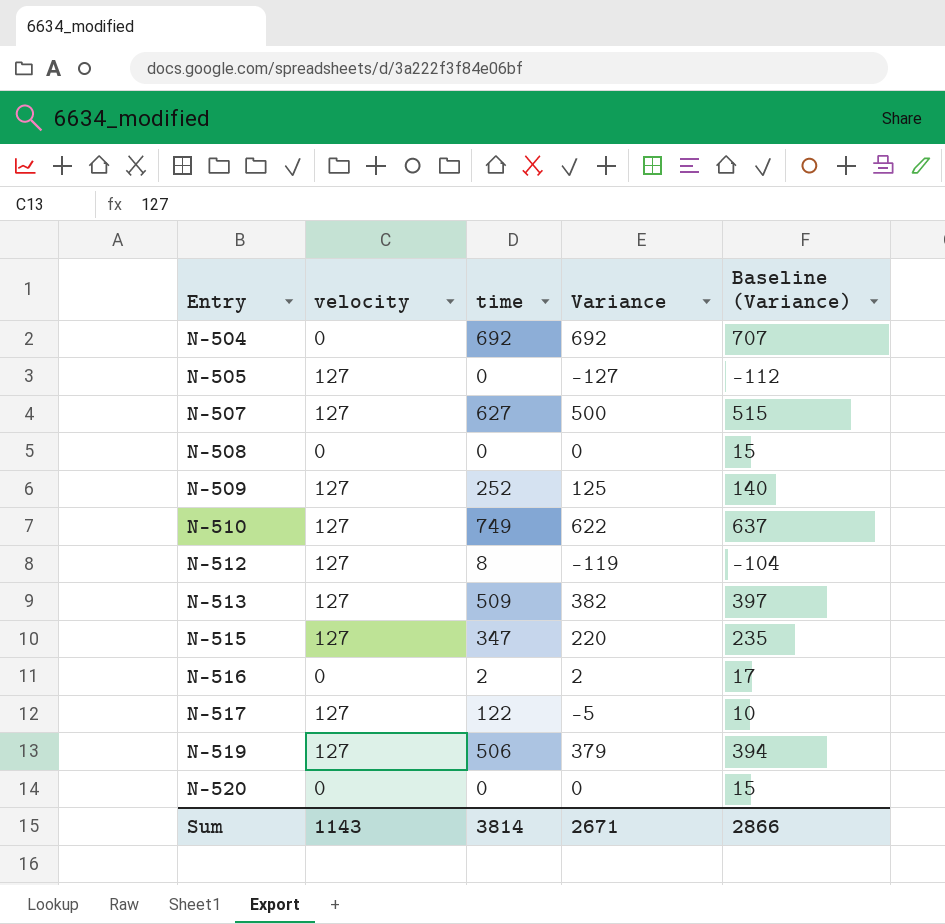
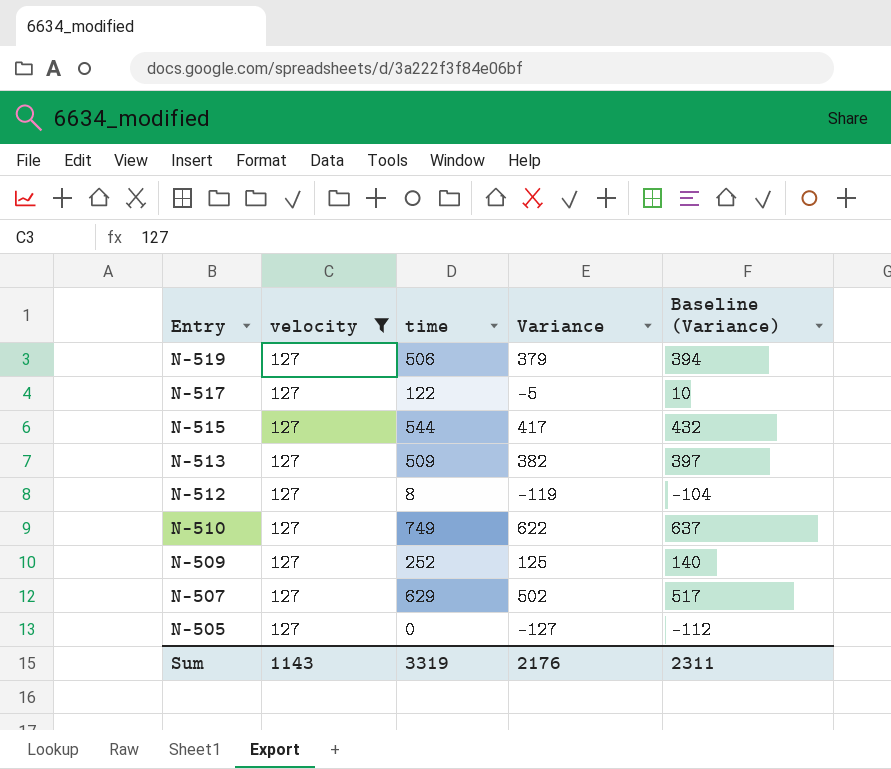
filter: none -> velocity = 127
row order: Entry ascending -> Entry descending
N-515 | time: 347 -> 544
N-515 | Variance: 220 -> 417
N-515 | Baseline (Variance): 235 -> 432
N-507 | time: 627 -> 629
N-507 | Variance: 500 -> 502
N-507 | Baseline (Variance): 515 -> 517
Sum | time: 3814 -> 3319
Sum | Variance: 2671 -> 2176
Sum | Baseline (Variance): 2866 -> 2311

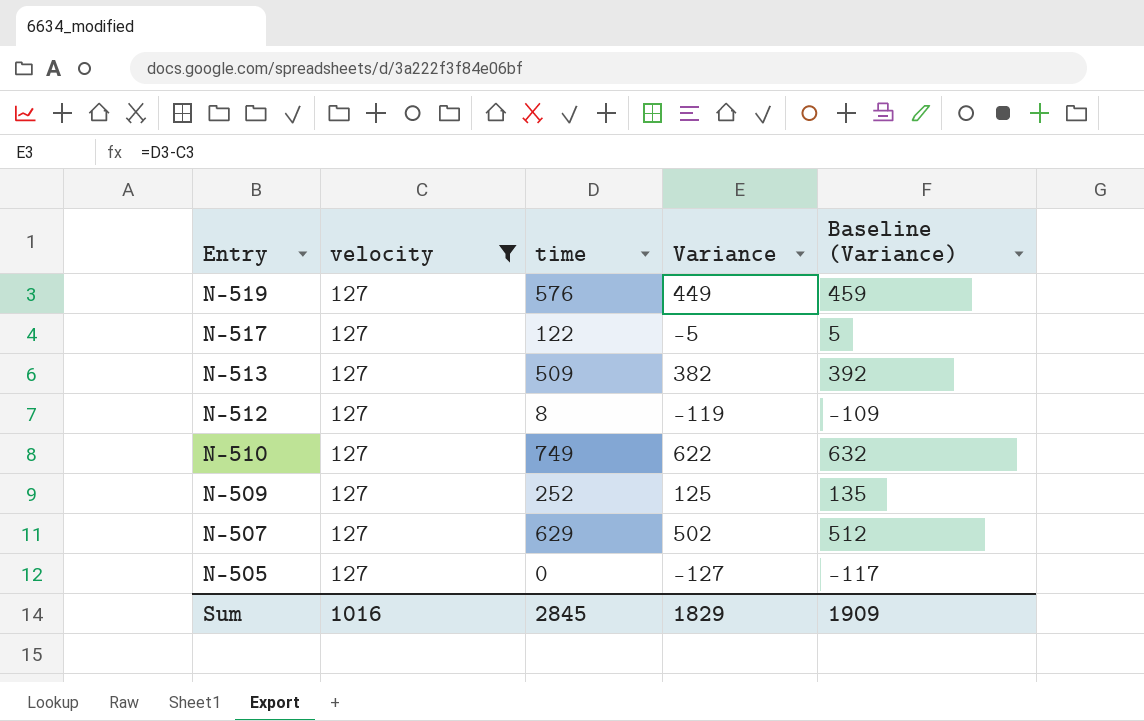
column Baseline (Variance) | formula: [Variance] + 15 -> [Variance] + 10
row N-515: 127 | 544 | 417 | 432 -> none
N-519 | time: 506 -> 576
N-519 | Variance: 379 -> 449
Sum | velocity: 1143 -> 1016
Sum | time: 3319 -> 2845
Sum | Variance: 2176 -> 1829
Sum | Baseline (Variance): 2311 -> 1909

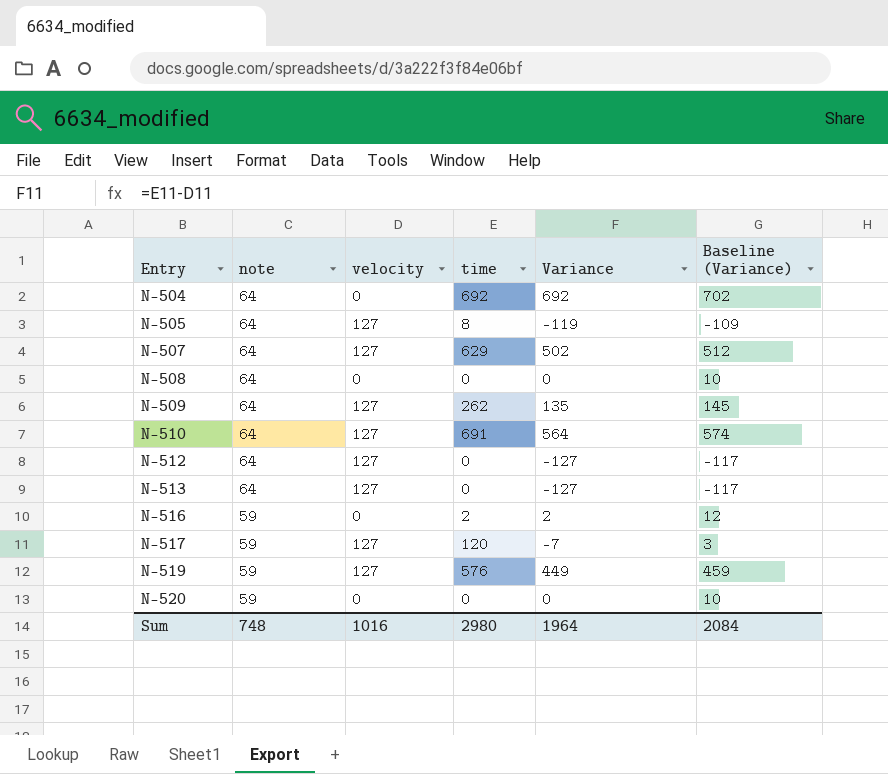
filter: velocity = 127 -> none
row order: Entry descending -> Entry ascending
column note | position: none -> 2
N-505 | time: 0 -> 8
N-505 | Variance: -127 -> -119
N-505 | Baseline (Variance): -117 -> -109
N-509 | time: 252 -> 262
N-509 | Variance: 125 -> 135
N-509 | Baseline (Variance): 135 -> 145
N-510 | time: 749 -> 691
N-510 | Variance: 622 -> 564
N-510 | Baseline (Variance): 632 -> 574
N-512 | time: 8 -> 0
N-512 | Variance: -119 -> -127
N-512 | Baseline (Variance): -109 -> -117
N-513 | time: 509 -> 0
N-513 | Variance: 382 -> -127
N-513 | Baseline (Variance): 392 -> -117
N-517 | time: 122 -> 120
N-517 | Variance: -5 -> -7
N-517 | Baseline (Variance): 5 -> 3
Sum | time: 2845 -> 2980
Sum | Variance: 1829 -> 1964
Sum | Baseline (Variance): 1909 -> 2084

